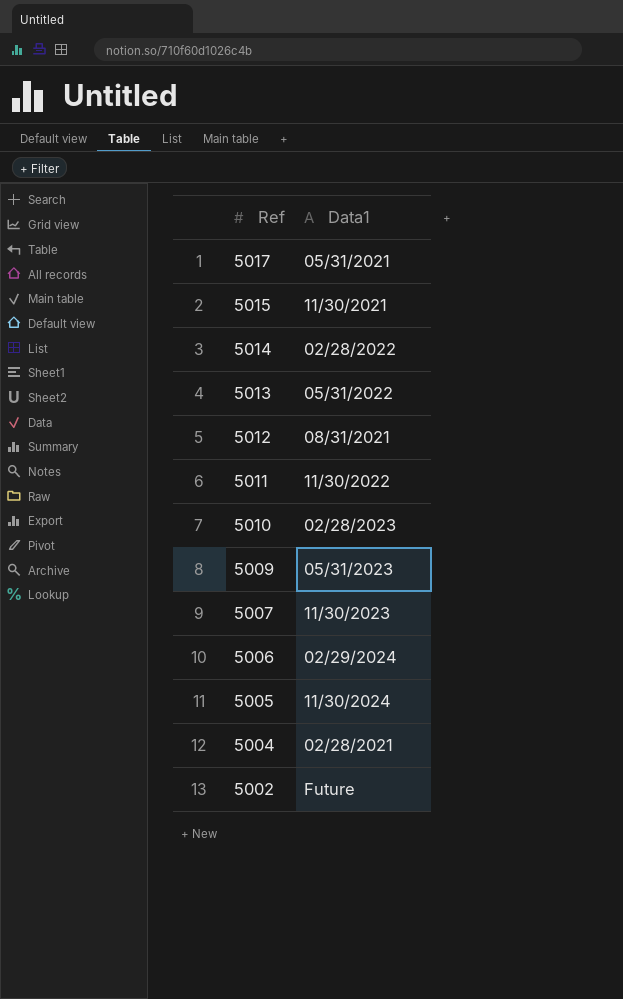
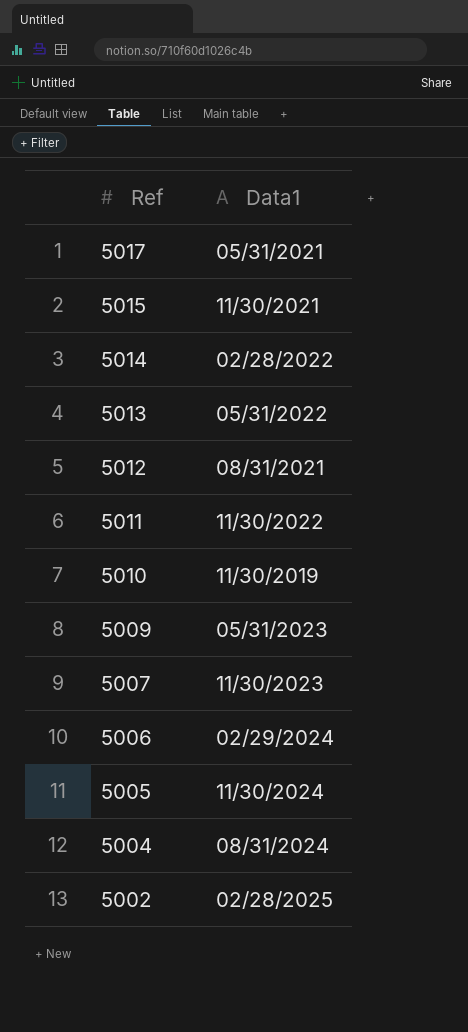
5010 | Data1: 02/28/2023 -> 11/30/2019
5004 | Data1: 02/28/2021 -> 08/31/2024
5002 | Data1: Future -> 02/28/2025

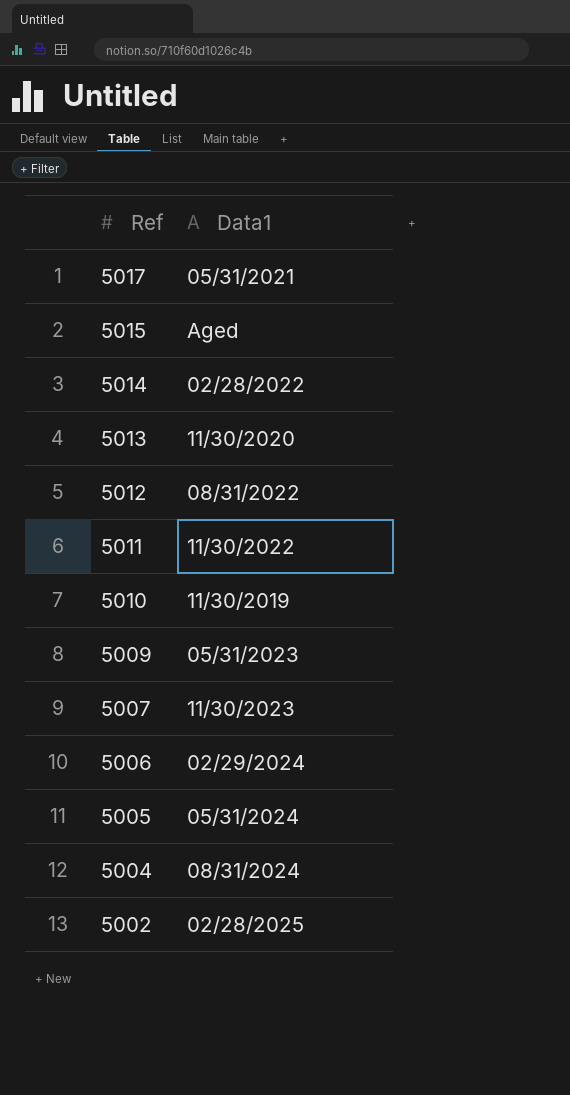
5015 | Data1: 11/30/2021 -> Aged
5013 | Data1: 05/31/2022 -> 11/30/2020
5012 | Data1: 08/31/2021 -> 08/31/2022
5005 | Data1: 11/30/2024 -> 05/31/2024

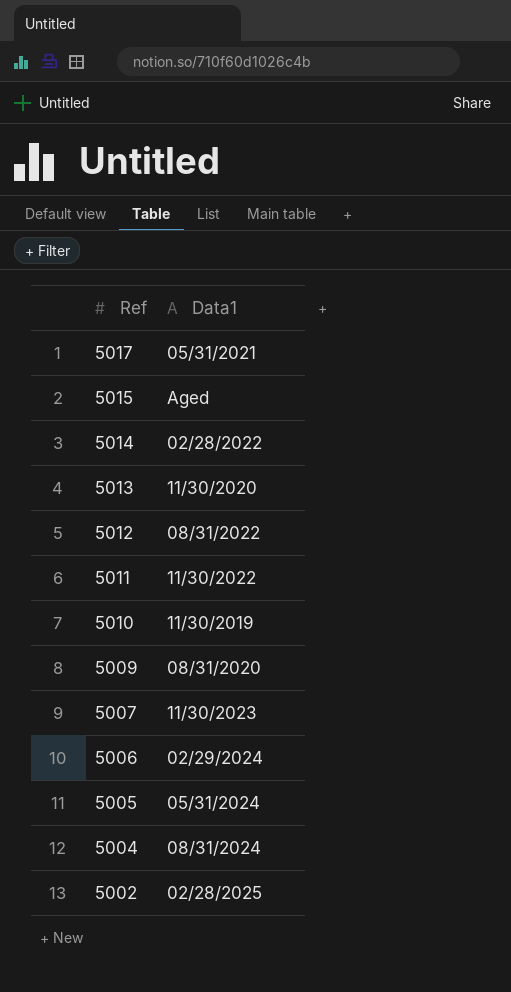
5009 | Data1: 05/31/2023 -> 08/31/2020

